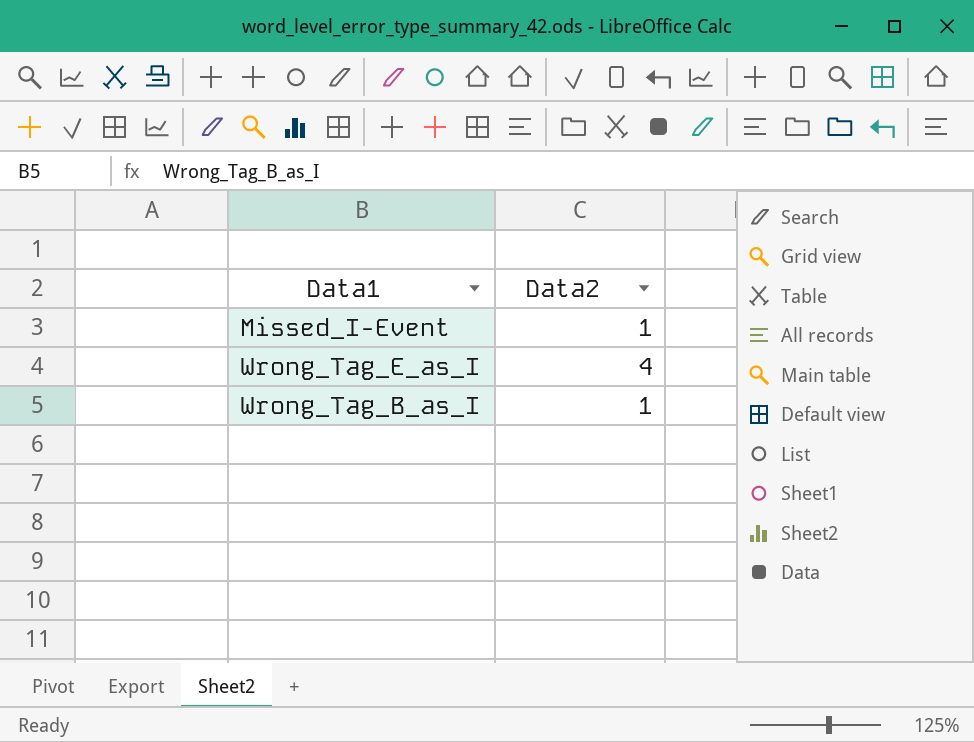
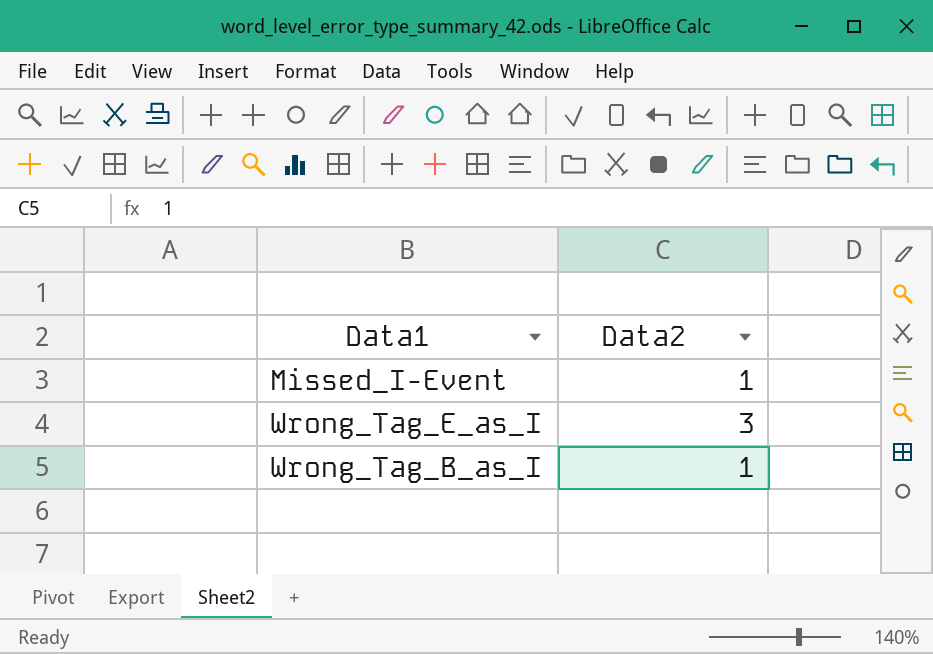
Wrong_Tag_E_as_I | Data2: 4 -> 3

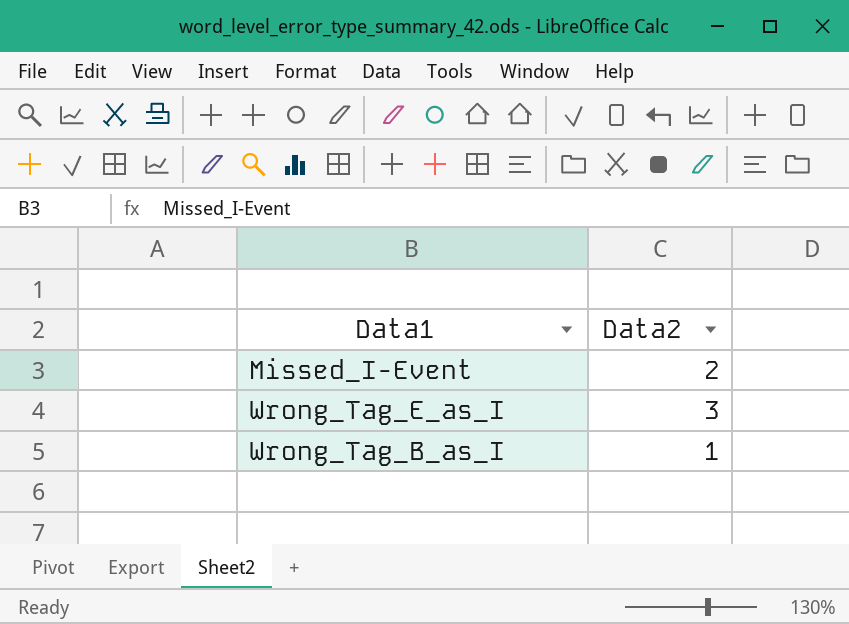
Missed_I-Event | Data2: 1 -> 2

